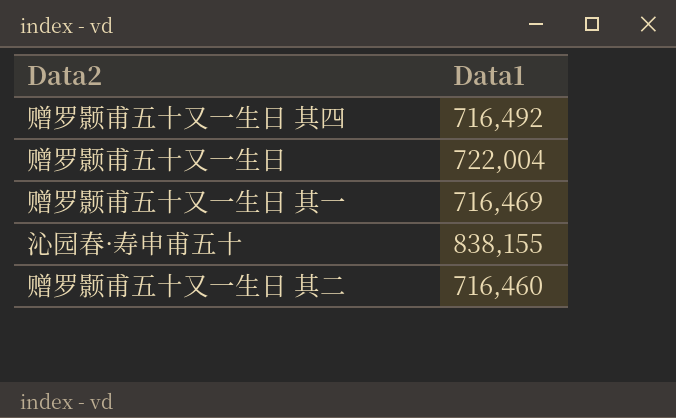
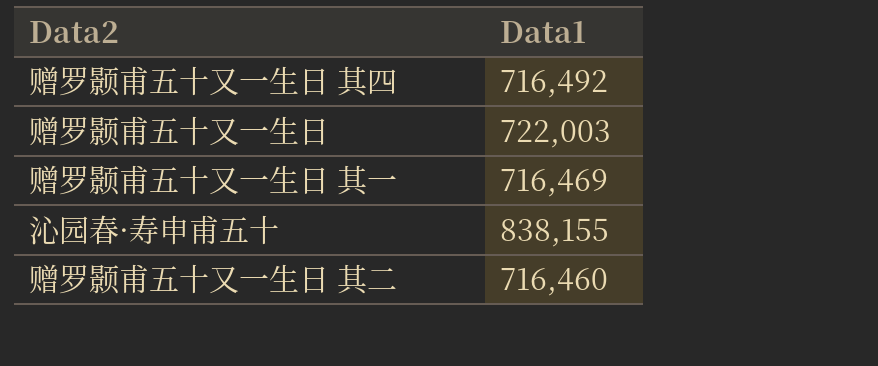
赠罗颢甫五十又一生日 | Data1: 722,004 -> 722,003

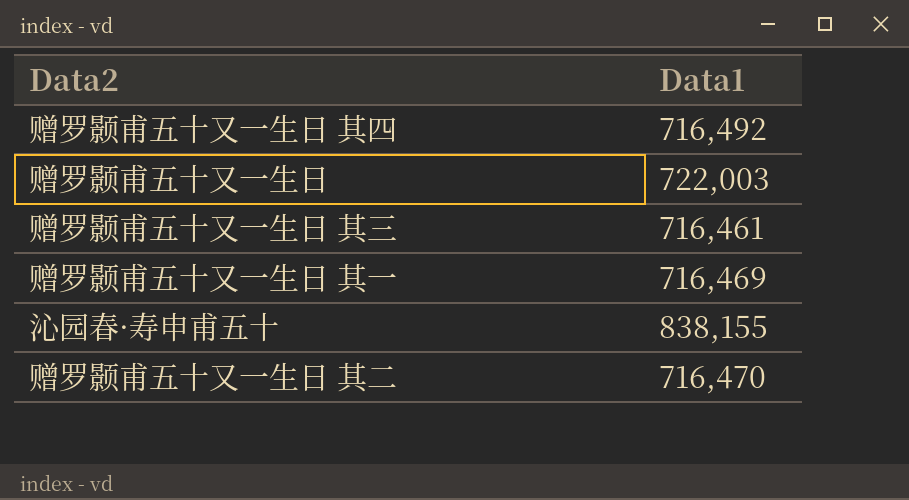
row 赠罗颢甫五十又一生日 其三: none -> 716,461
赠罗颢甫五十又一生日 其二 | Data1: 716,460 -> 716,470

